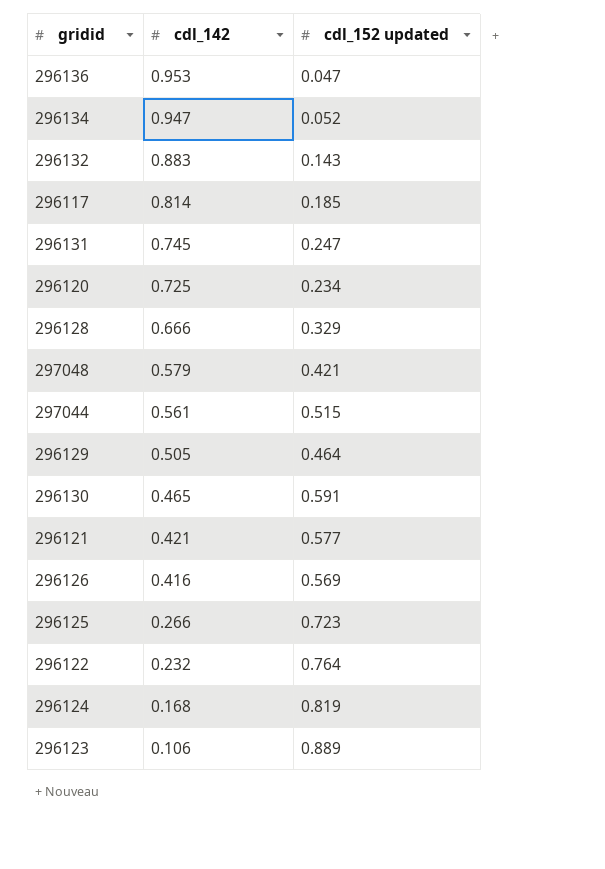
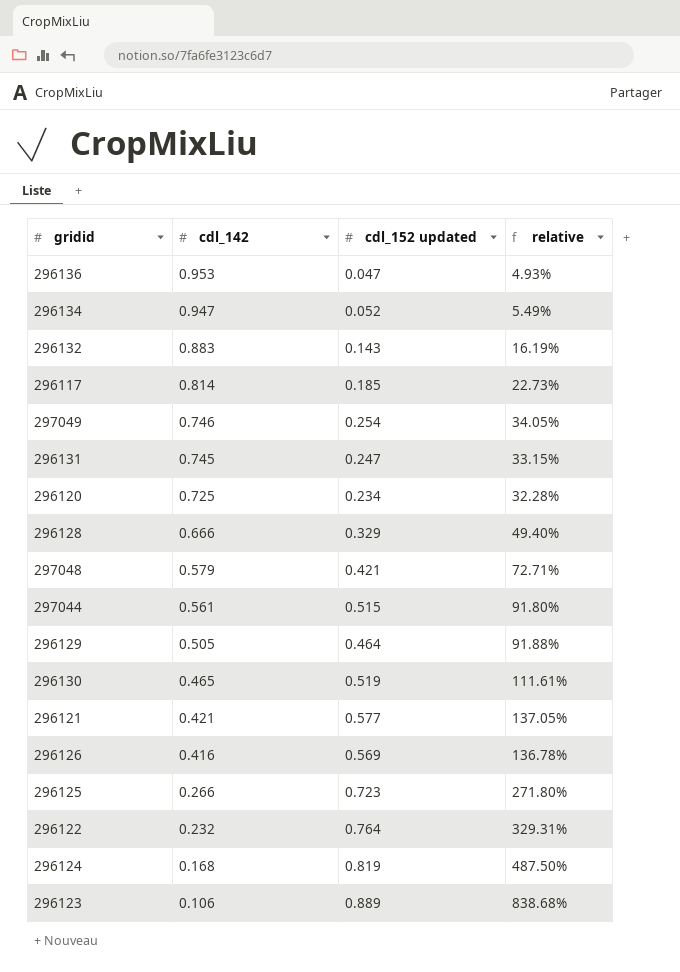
column relative | formula: none -> [cdl_152 updated] / [cdl_142]
row 297049: none -> 0.746 | 0.254 | 34.05%
296130 | cdl_152 updated: 0.591 -> 0.519

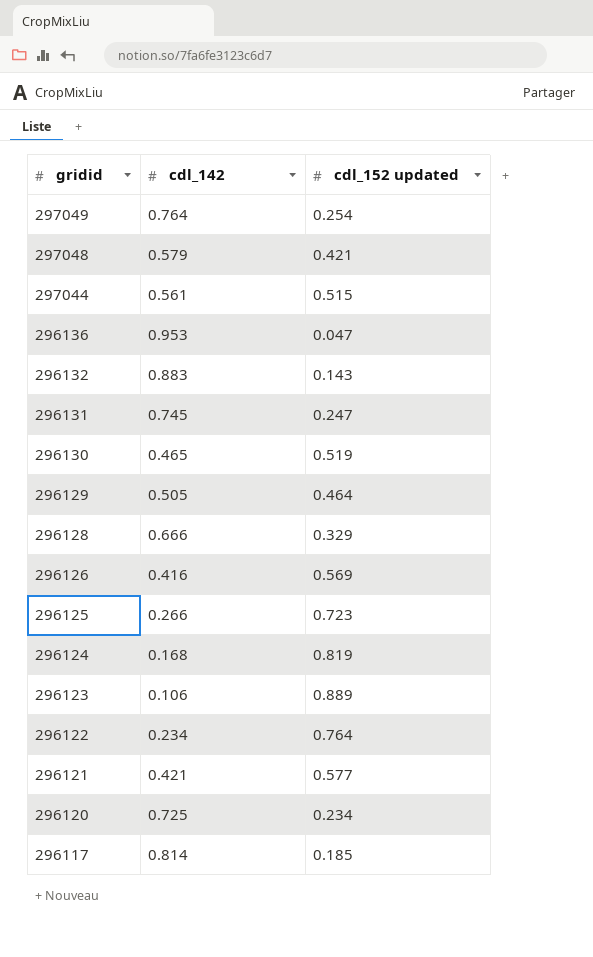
row order: cdl_142 descending -> gridid descending
column relative | formula: [cdl_152 updated] / [cdl_142] -> none
row 296134: 0.947 | 0.052 | 5.49% -> none
297049 | cdl_142: 0.746 -> 0.764
296122 | cdl_142: 0.232 -> 0.234

